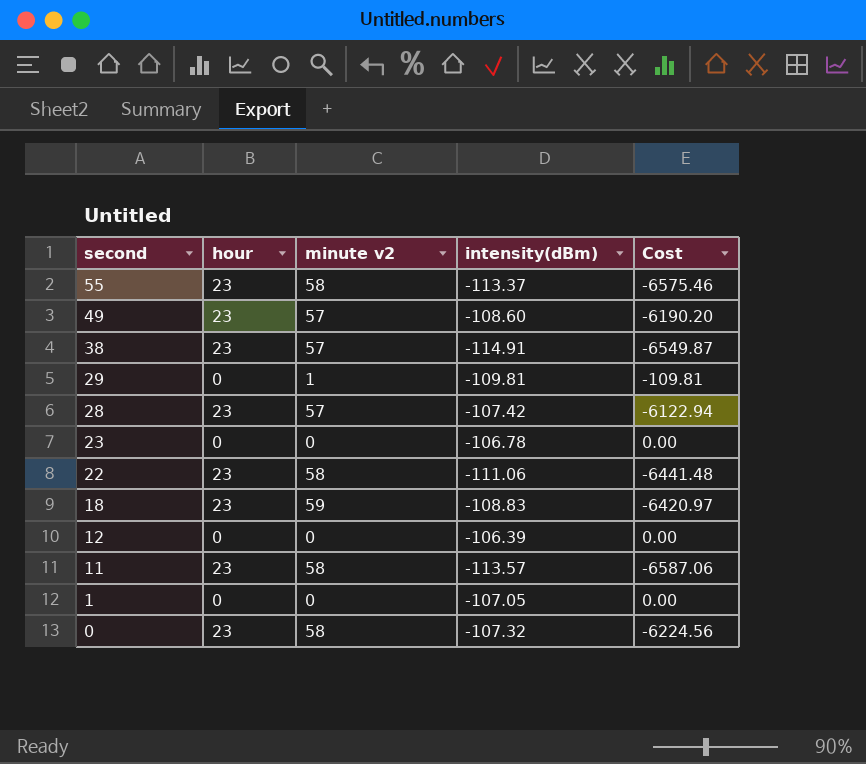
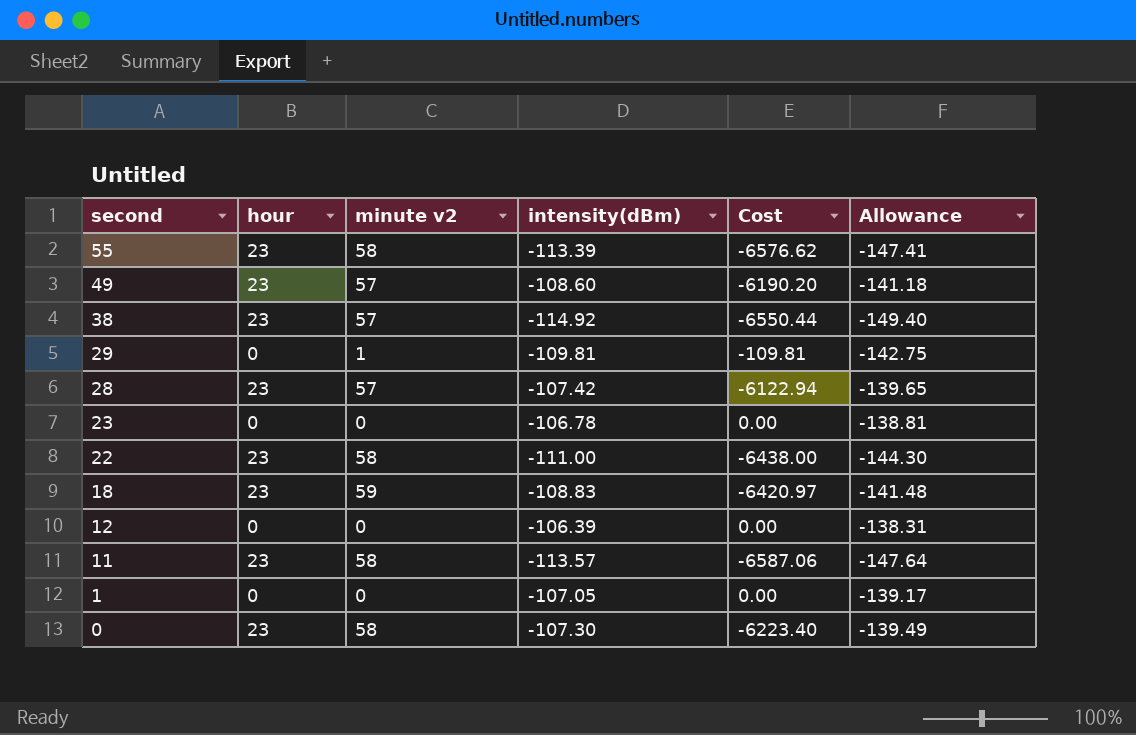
column Allowance | formula: none -> [intensity(dBm)] * 1.3
55 | intensity(dBm): -113.37 -> -113.39
55 | Cost: -6575.46 -> -6576.62
38 | intensity(dBm): -114.91 -> -114.92
38 | Cost: -6549.87 -> -6550.44
22 | intensity(dBm): -111.06 -> -111.00
22 | Cost: -6441.48 -> -6438.00
0 | intensity(dBm): -107.32 -> -107.30
0 | Cost: -6224.56 -> -6223.40

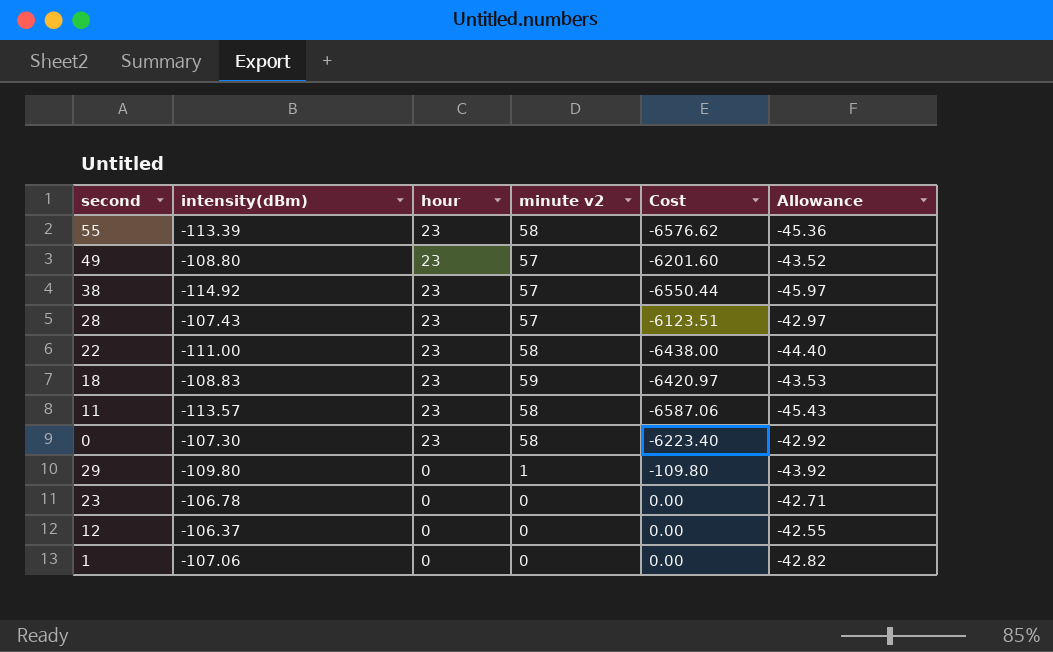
row order: second descending -> hour descending
column intensity(dBm) | position: 4 -> 2
column Allowance | formula: [intensity(dBm)] * 1.3 -> [intensity(dBm)] * 0.4
49 | intensity(dBm): -108.60 -> -108.80
49 | Cost: -6190.20 -> -6201.60
28 | intensity(dBm): -107.42 -> -107.43
28 | Cost: -6122.94 -> -6123.51
29 | intensity(dBm): -109.81 -> -109.80
29 | Cost: -109.81 -> -109.80
12 | intensity(dBm): -106.39 -> -106.37
1 | intensity(dBm): -107.05 -> -107.06

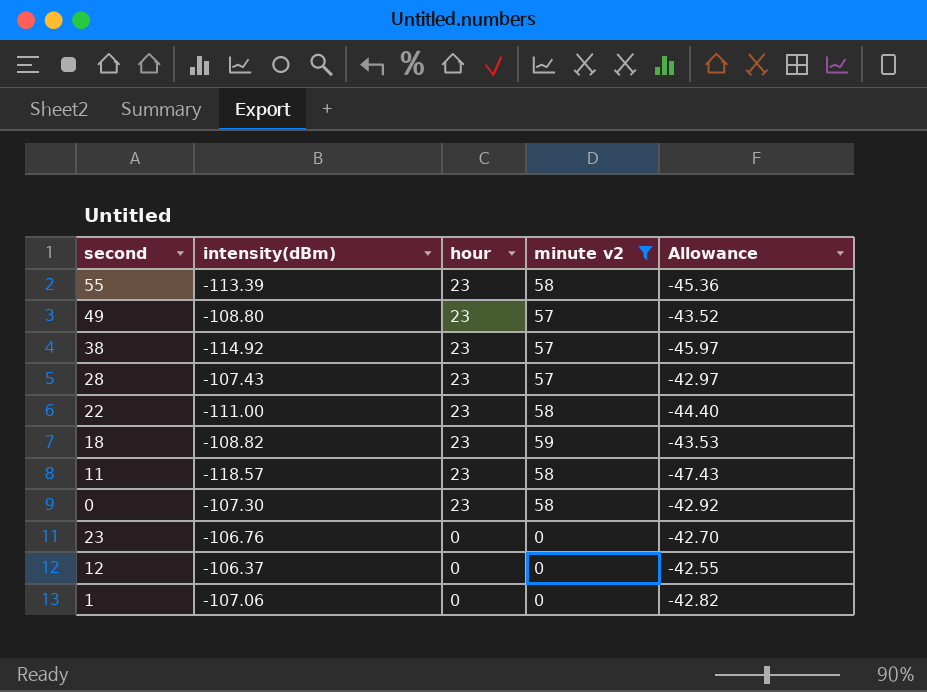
filter: none -> minute v2 != 1
column Cost | formula: [intensity(dBm)] * [minute v2] -> none
18 | intensity(dBm): -108.83 -> -108.82
11 | intensity(dBm): -113.57 -> -118.57
11 | Allowance: -45.43 -> -47.43
23 | intensity(dBm): -106.78 -> -106.76
23 | Allowance: -42.71 -> -42.70

